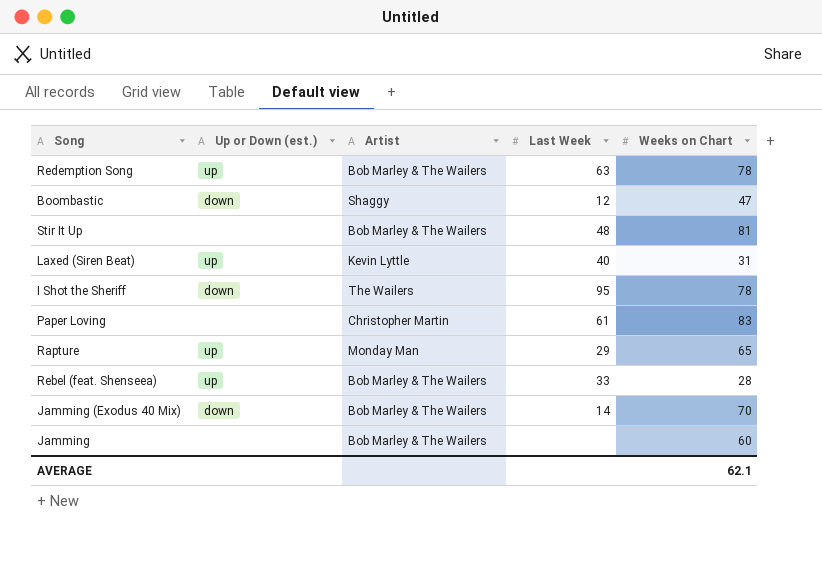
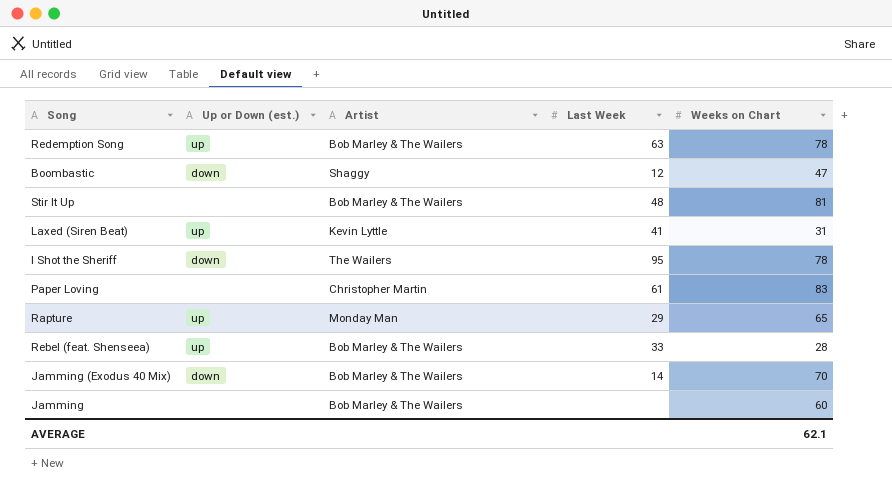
Laxed (Siren Beat) | Last Week: 40 -> 41

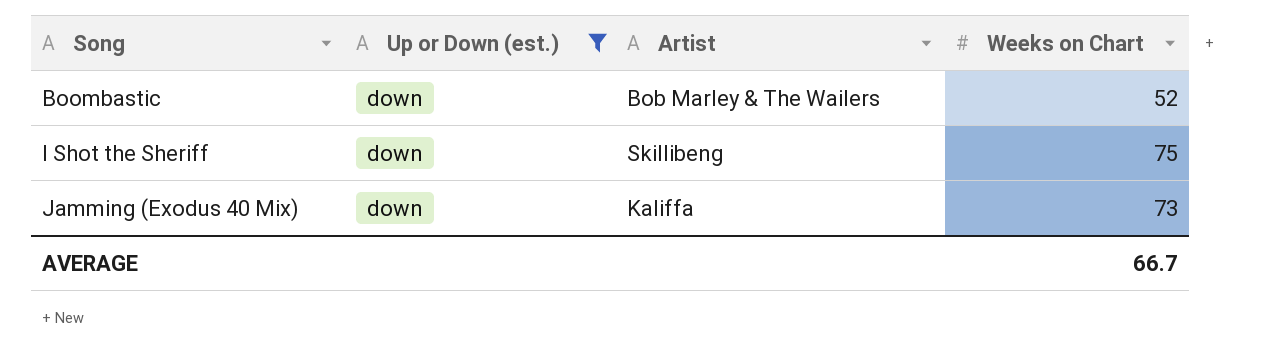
filter: none -> Up or Down (est.) = down
column Last Week | position: 4 -> none
Boombastic | Artist: Shaggy -> Bob Marley & The Wailers
Boombastic | Weeks on Chart: 47 -> 52
I Shot the Sheriff | Artist: The Wailers -> Skillibeng
I Shot the Sheriff | Weeks on Chart: 78 -> 75
Jamming (Exodus 40 Mix) | Artist: Bob Marley & The Wailers -> Kaliffa
Jamming (Exodus 40 Mix) | Weeks on Chart: 70 -> 73
AVERAGE | Weeks on Chart: 62.1 -> 66.7

